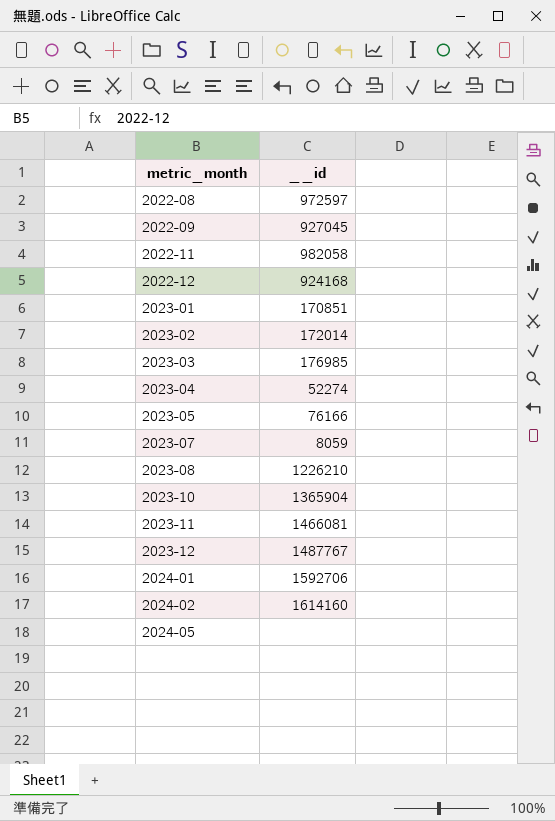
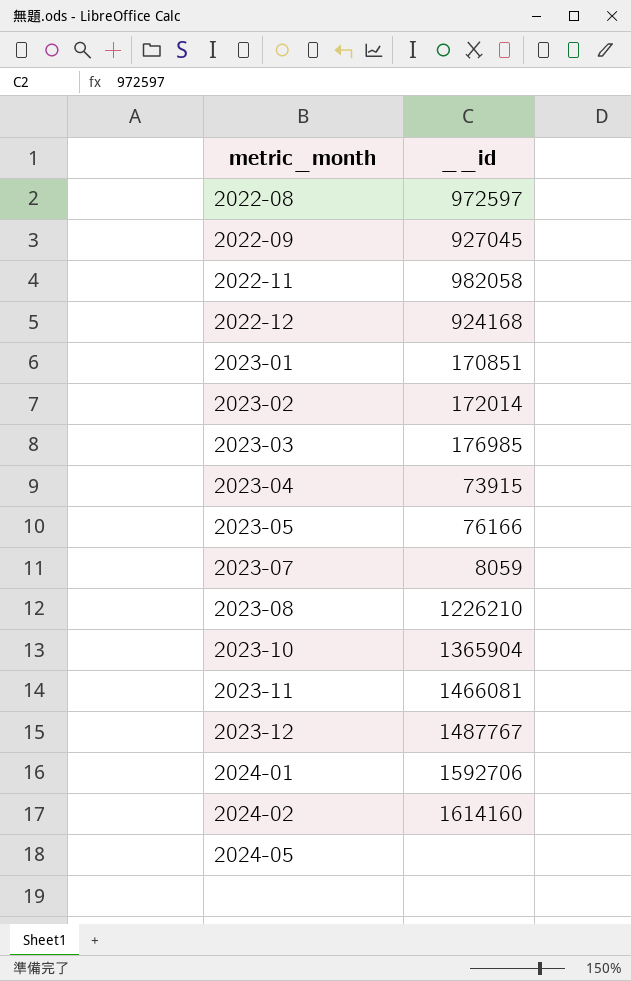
2023-04 | __id: 52274 -> 73915

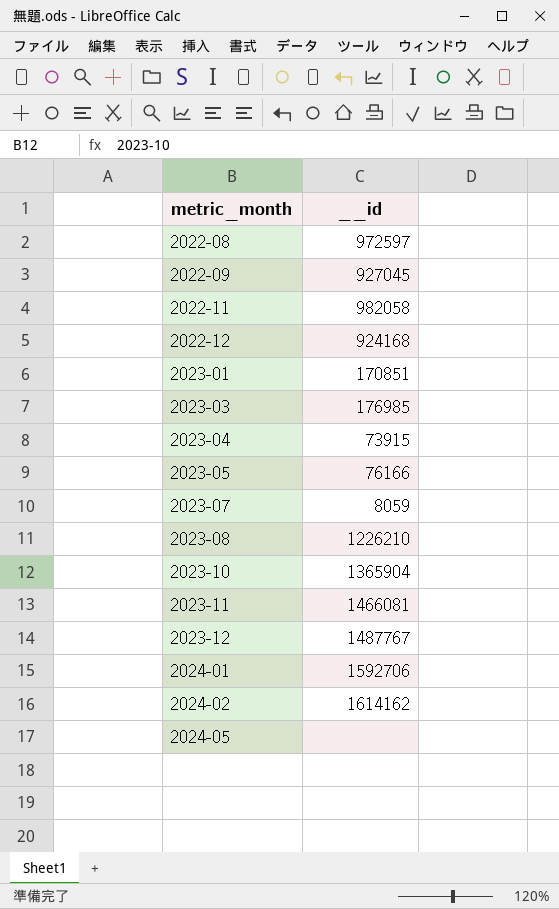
row 2023-02: 172014 -> none
2024-02 | __id: 1614160 -> 1614162

